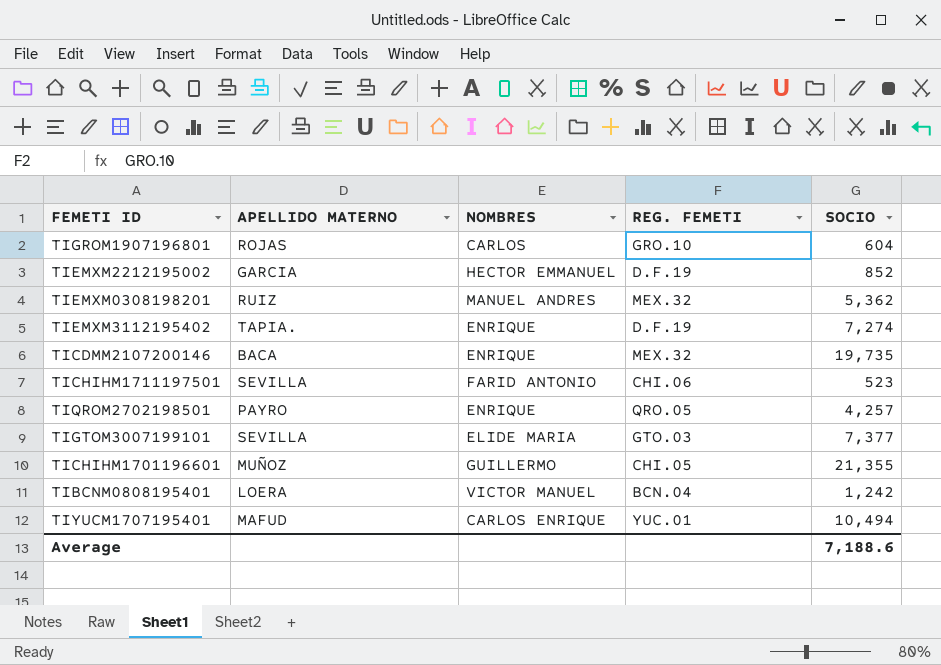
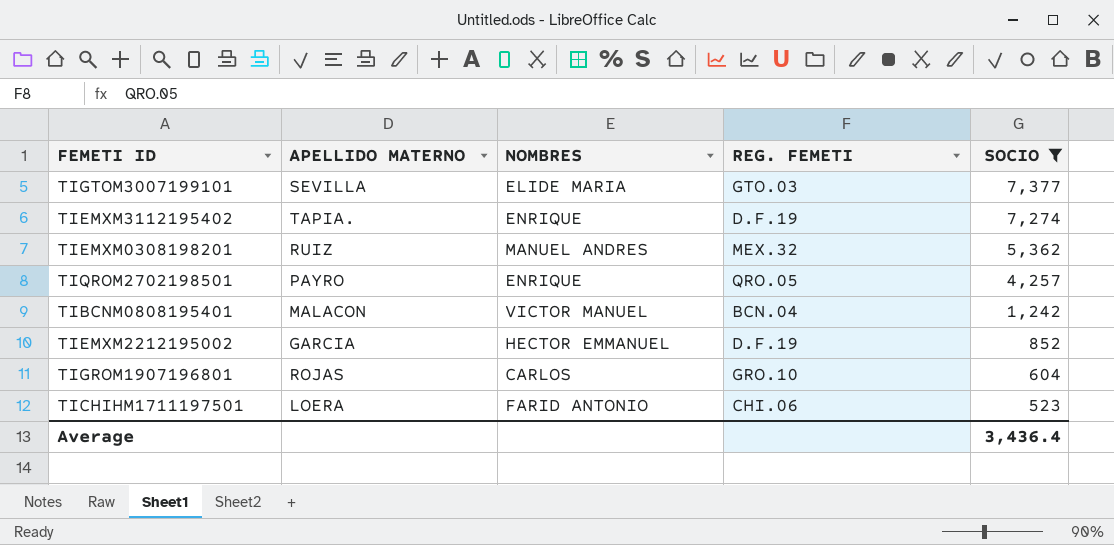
filter: none -> SOCIO <= 7,377
row order: none -> SOCIO descending
TIBCNM0808195401 | APELLIDO MATERNO: LOERA -> MALACON
TICHIHM1711197501 | APELLIDO MATERNO: SEVILLA -> LOERA
Average | SOCIO: 7,188.6 -> 3,436.4

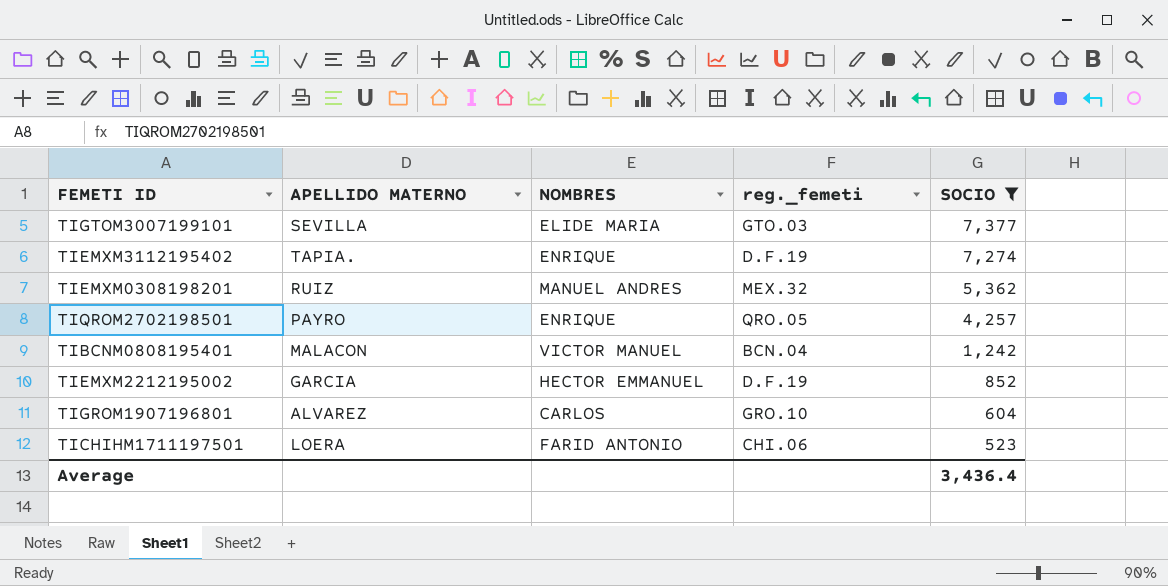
column name: REG. FEMETI -> reg._femeti
TIGROM1907196801 | APELLIDO MATERNO: ROJAS -> ALVAREZ

